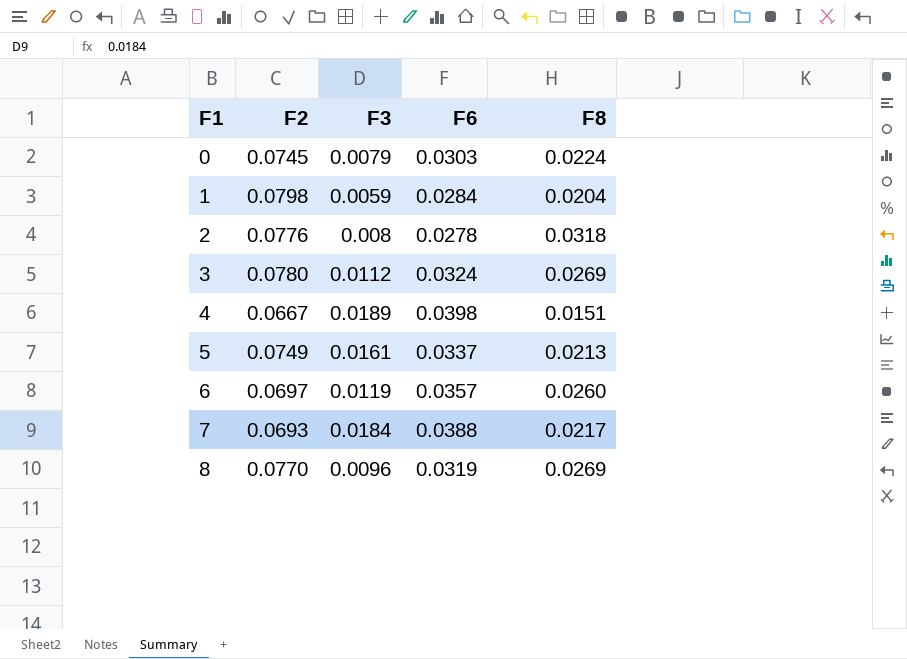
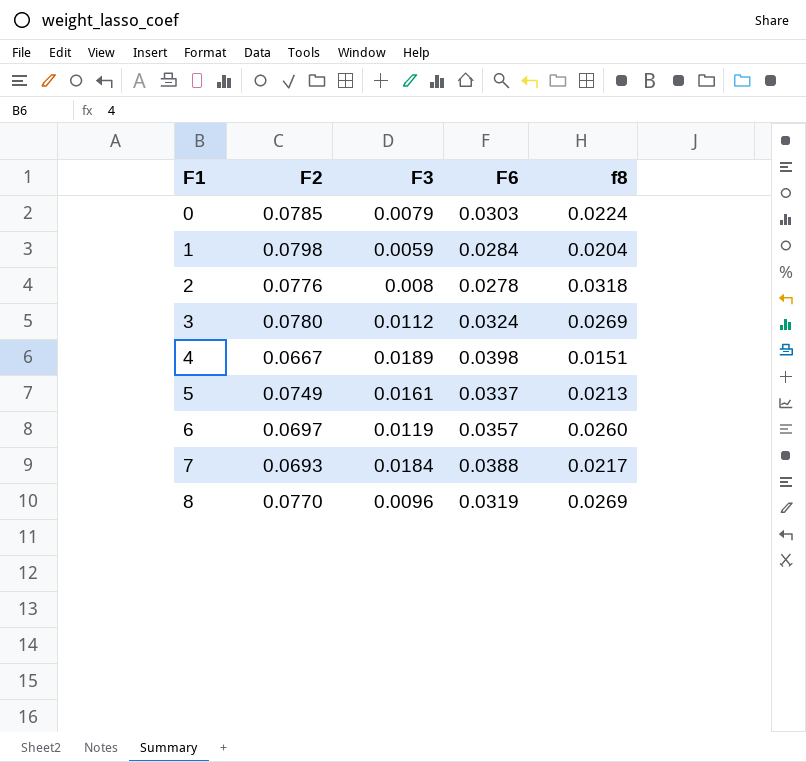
column name: F8 -> f8
0 | F2: 0.0745 -> 0.0785

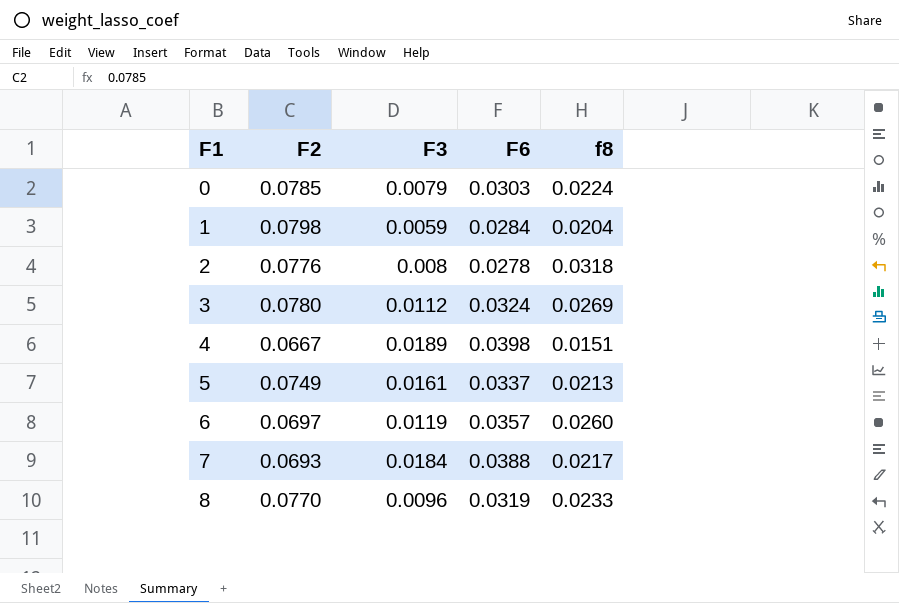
8 | f8: 0.0269 -> 0.0233

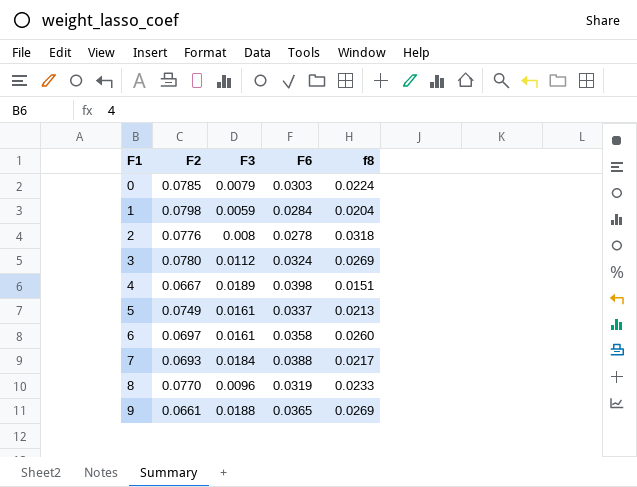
6 | F3: 0.0119 -> 0.0161
6 | F6: 0.0357 -> 0.0358
row 9: none -> 0.0661 | 0.0188 | 0.0365 | 0.0269

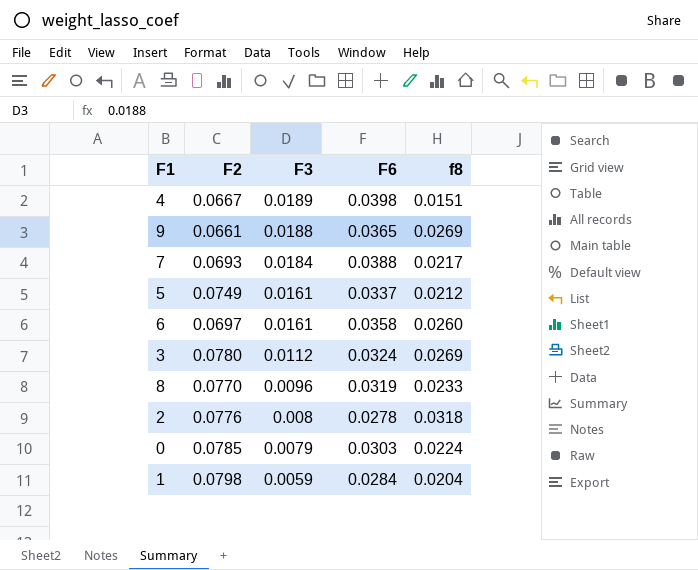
row order: F1 ascending -> F3 descending
5 | f8: 0.0213 -> 0.0212

